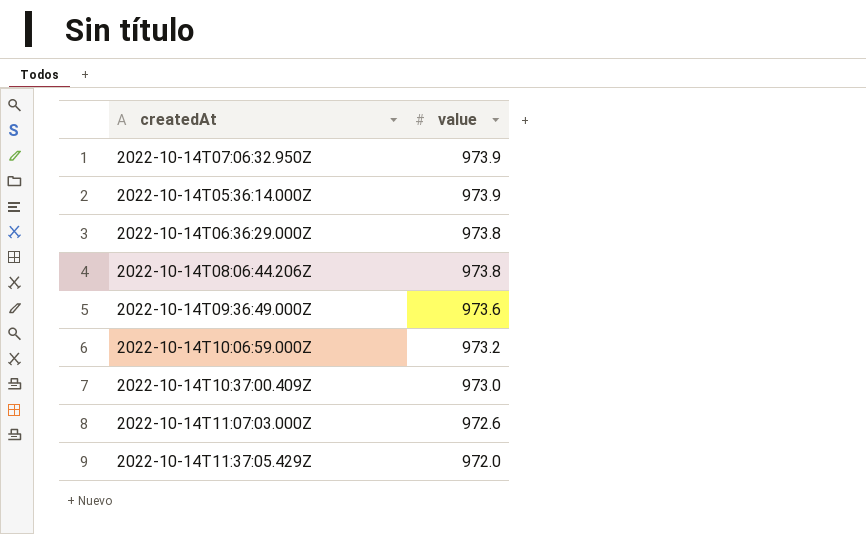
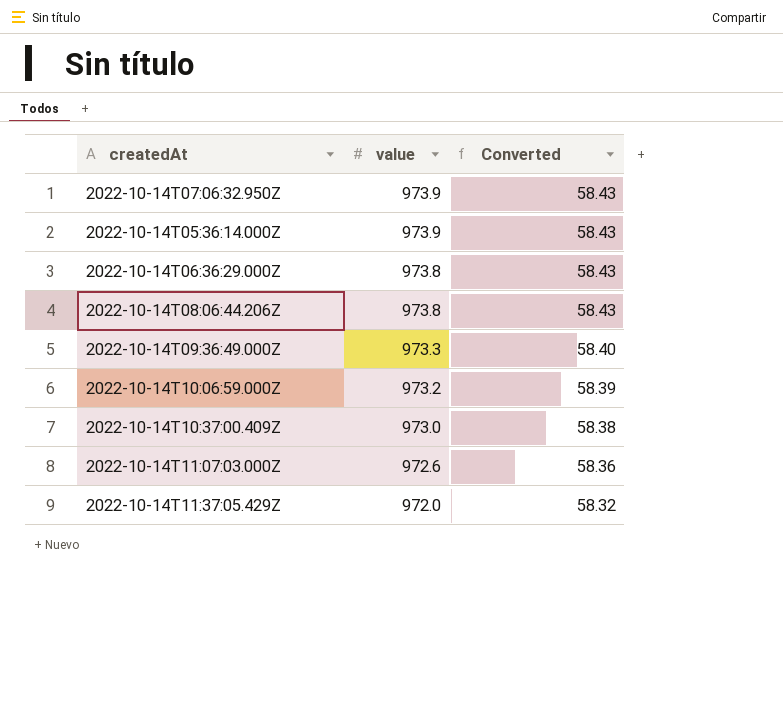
column Converted | formula: none -> [value] * 0.06
2022-10-14T09:36:49.000Z | value: 973.6 -> 973.3

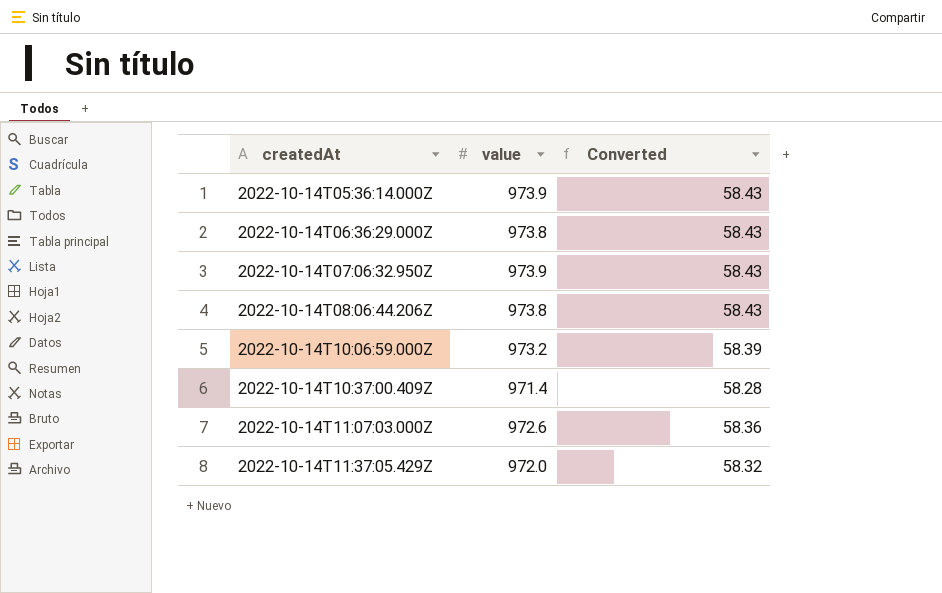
row order: value descending -> createdAt ascending
row 2022-10-14T09:36:49.000Z: 973.3 | 58.40 -> none
2022-10-14T10:37:00.409Z | value: 973.0 -> 971.4
2022-10-14T10:37:00.409Z | Converted: 58.38 -> 58.28

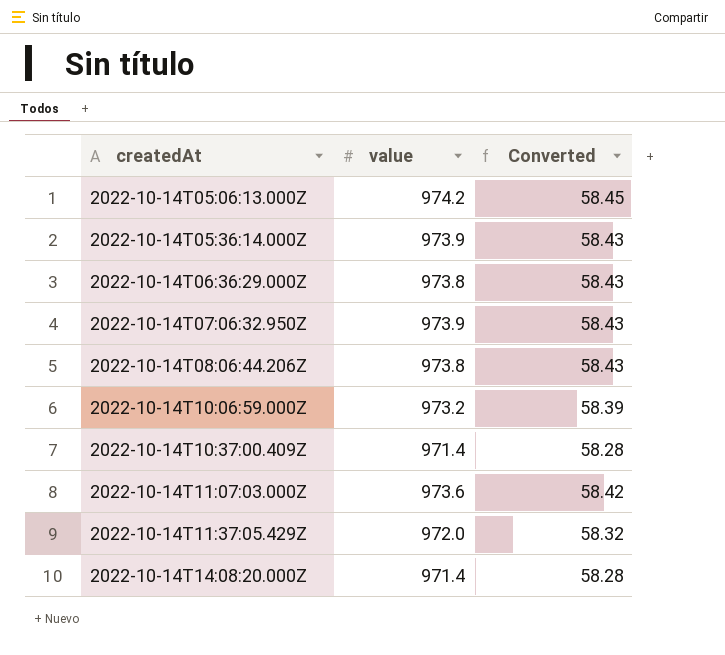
row 2022-10-14T05:06:13.000Z: none -> 974.2 | 58.45
2022-10-14T11:07:03.000Z | value: 972.6 -> 973.6
2022-10-14T11:07:03.000Z | Converted: 58.36 -> 58.42
row 2022-10-14T14:08:20.000Z: none -> 971.4 | 58.28

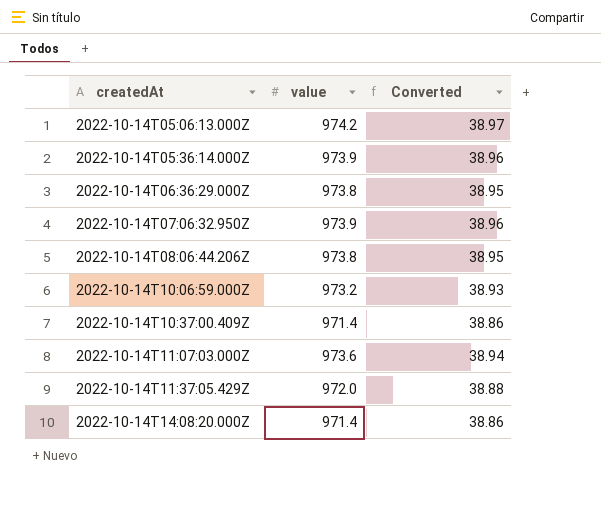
column Converted | formula: [value] * 0.06 -> [value] * 0.04

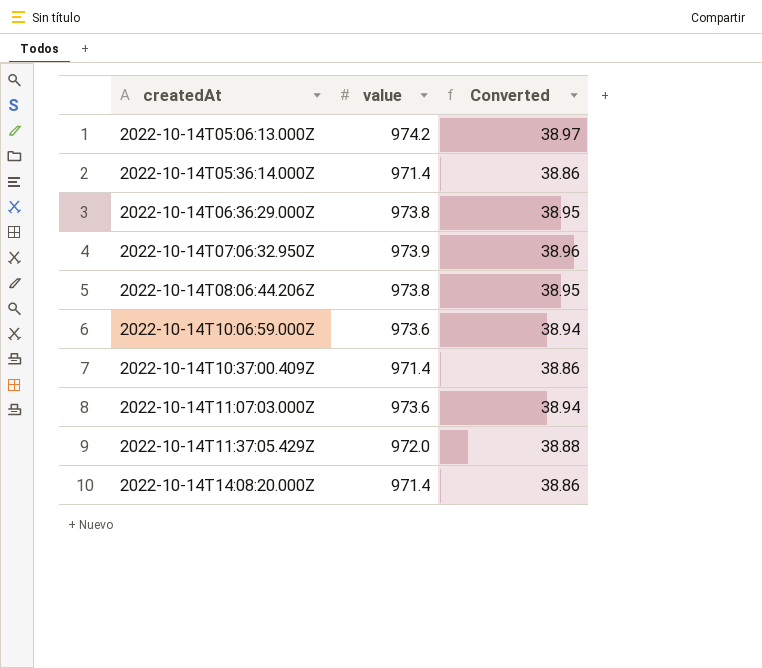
2022-10-14T05:36:14.000Z | value: 973.9 -> 971.4
2022-10-14T05:36:14.000Z | Converted: 38.96 -> 38.86
2022-10-14T10:06:59.000Z | value: 973.2 -> 973.6
2022-10-14T10:06:59.000Z | Converted: 38.93 -> 38.94

